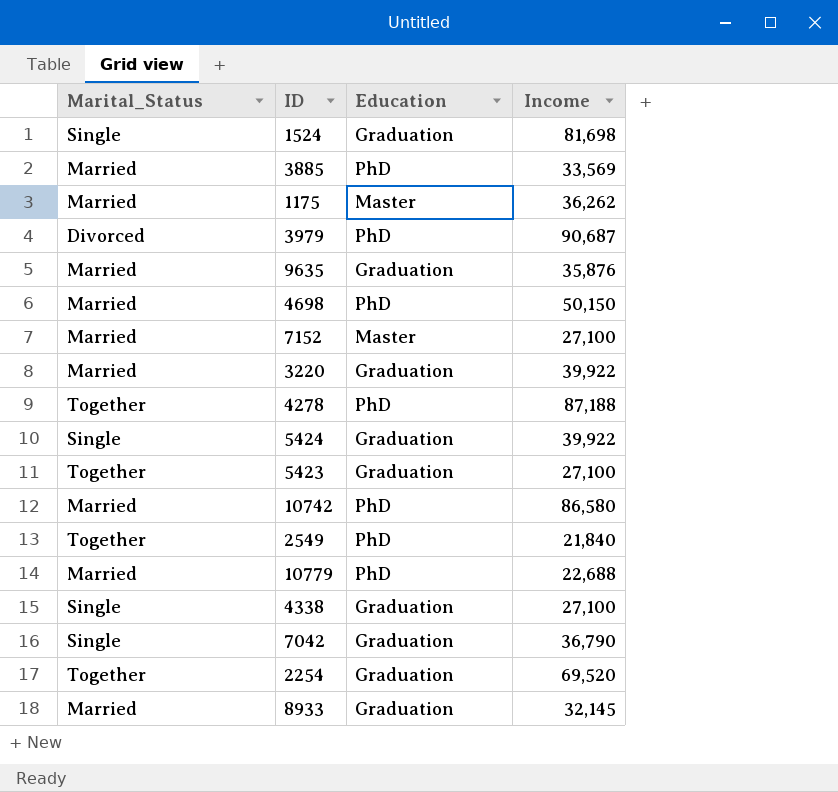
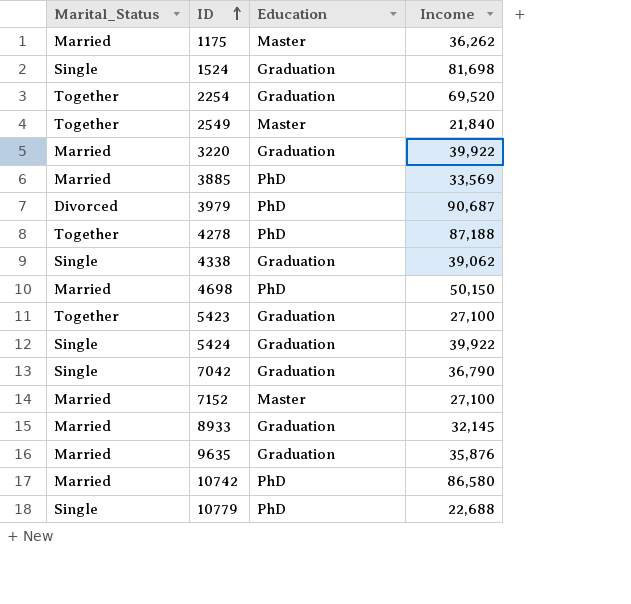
row order: none -> ID ascending
2549 | Education: PhD -> Master
4338 | Income: 27,100 -> 39,062
10779 | Marital_Status: Married -> Single

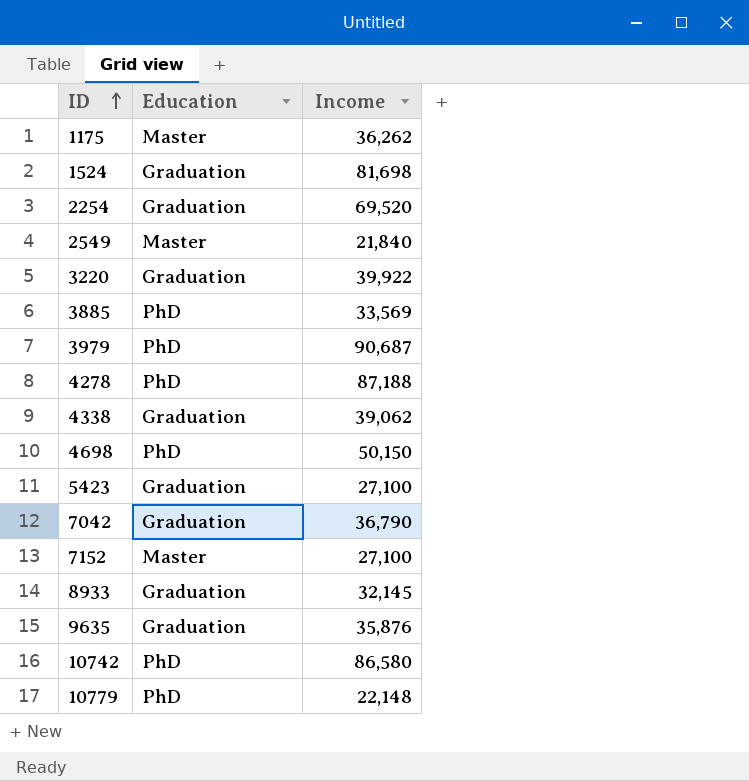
column Marital_Status | position: 1 -> none
row 5424: Single | Graduation | 39,922 -> none
10779 | Income: 22,688 -> 22,148

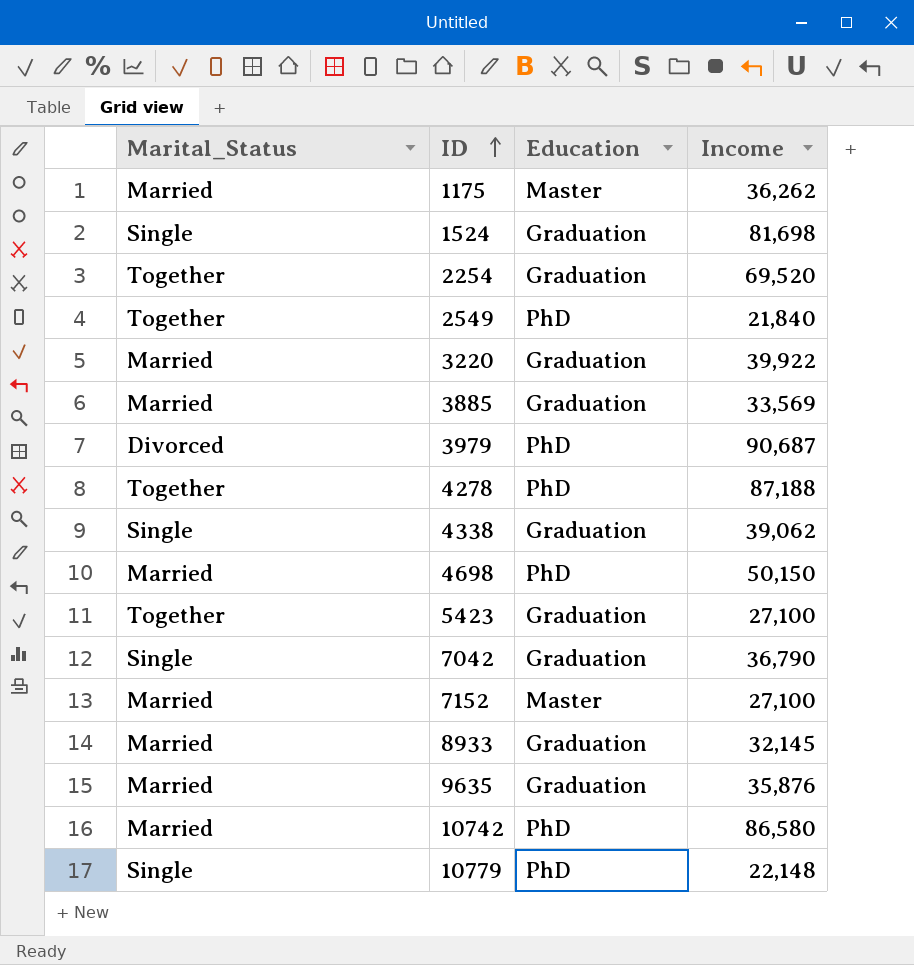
column Marital_Status | position: none -> 1
2549 | Education: Master -> PhD
3885 | Education: PhD -> Graduation

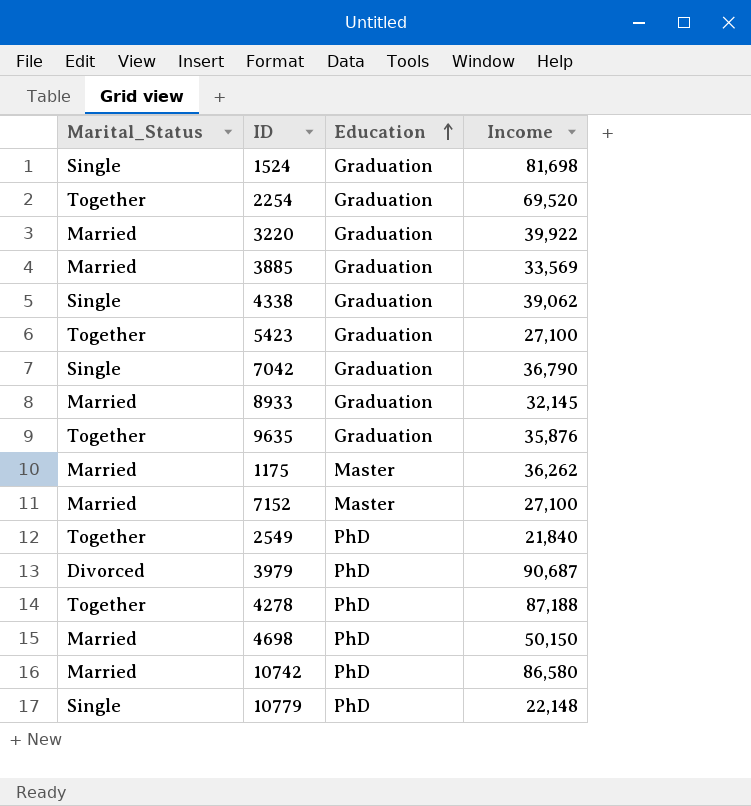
row order: ID ascending -> Education ascending
9635 | Marital_Status: Married -> Together

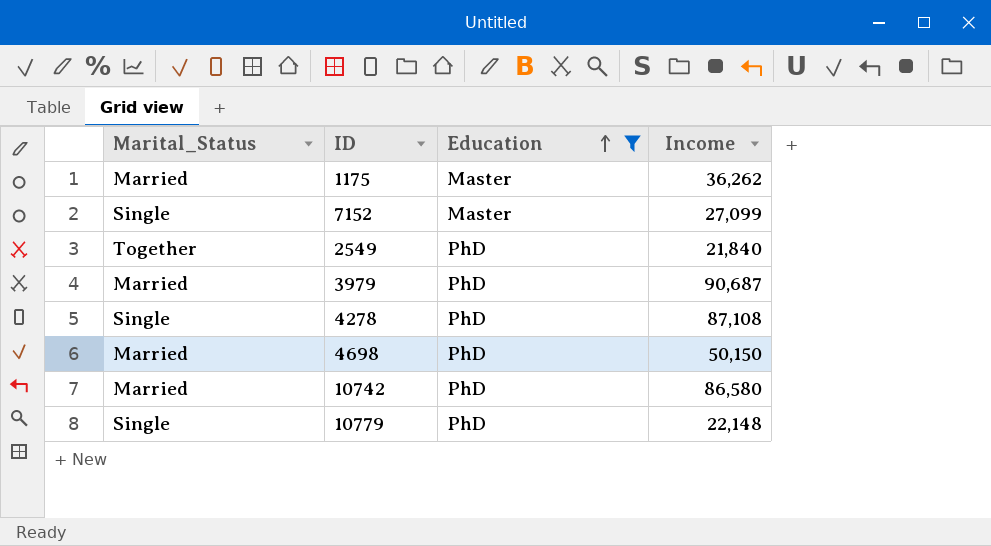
filter: none -> Education != Graduation
7152 | Marital_Status: Married -> Single
7152 | Income: 27,100 -> 27,099
3979 | Marital_Status: Divorced -> Married
4278 | Marital_Status: Together -> Single
4278 | Income: 87,188 -> 87,108

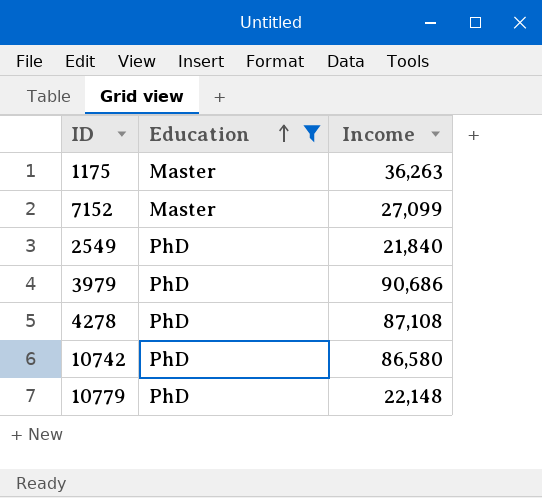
column Marital_Status | position: 1 -> none
row 4698: Married | PhD | 50,150 -> none
1175 | Income: 36,262 -> 36,263
3979 | Income: 90,687 -> 90,686

